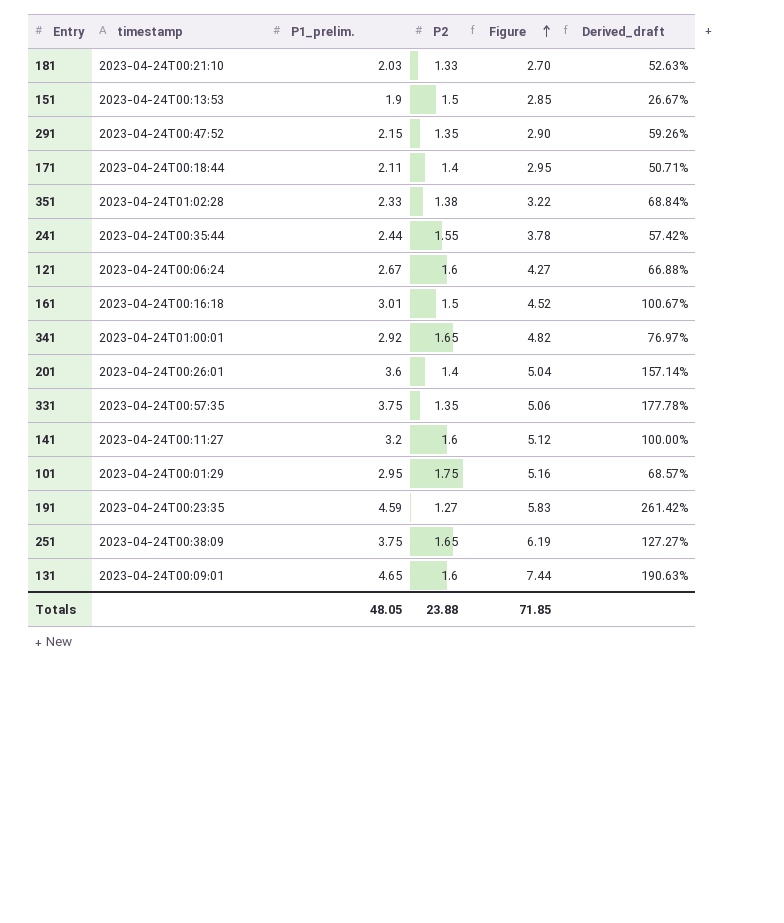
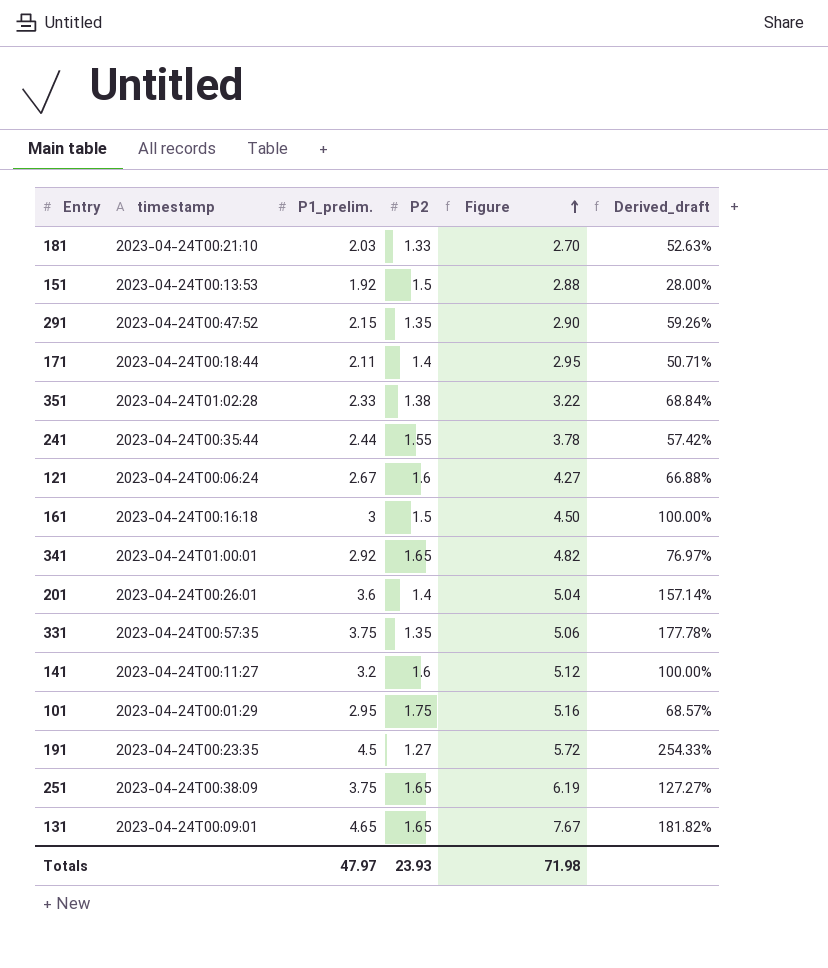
151 | P1_prelim.: 1.9 -> 1.92
151 | Figure: 2.85 -> 2.88
151 | Derived_draft: 26.67% -> 28.00%
161 | P1_prelim.: 3.01 -> 3
161 | Figure: 4.52 -> 4.50
161 | Derived_draft: 100.67% -> 100.00%
191 | P1_prelim.: 4.59 -> 4.5
191 | Figure: 5.83 -> 5.72
191 | Derived_draft: 261.42% -> 254.33%
131 | P2: 1.6 -> 1.65
131 | Figure: 7.44 -> 7.67
131 | Derived_draft: 190.63% -> 181.82%
Totals | P1_prelim.: 48.05 -> 47.97
Totals | P2: 23.88 -> 23.93
Totals | Figure: 71.85 -> 71.98

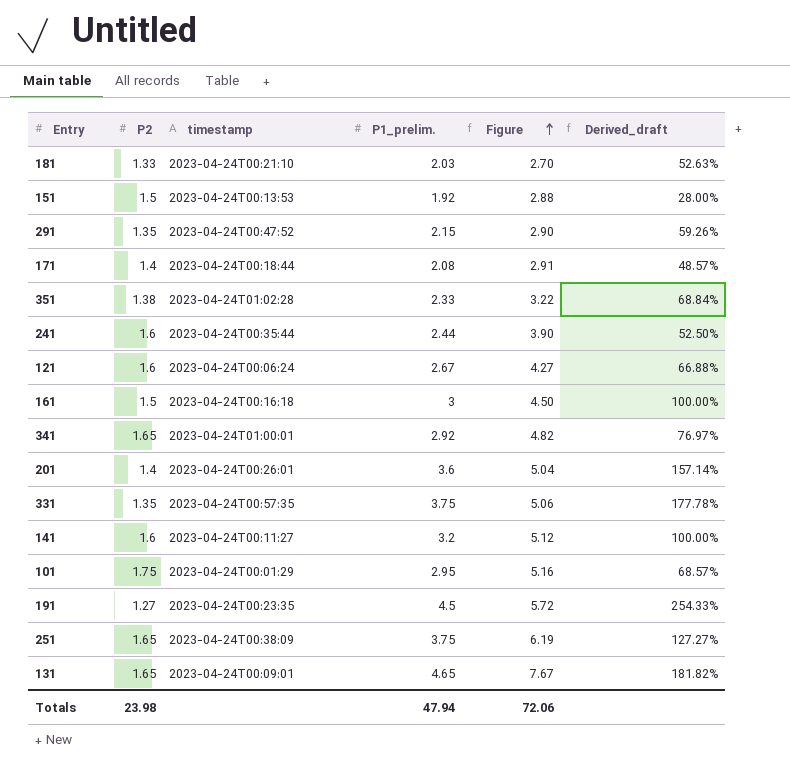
column P2 | position: 4 -> 2
171 | P1_prelim.: 2.11 -> 2.08
171 | Figure: 2.95 -> 2.91
171 | Derived_draft: 50.71% -> 48.57%
241 | P2: 1.55 -> 1.6
241 | Figure: 3.78 -> 3.90
241 | Derived_draft: 57.42% -> 52.50%
Totals | P2: 23.93 -> 23.98
Totals | P1_prelim.: 47.97 -> 47.94
Totals | Figure: 71.98 -> 72.06

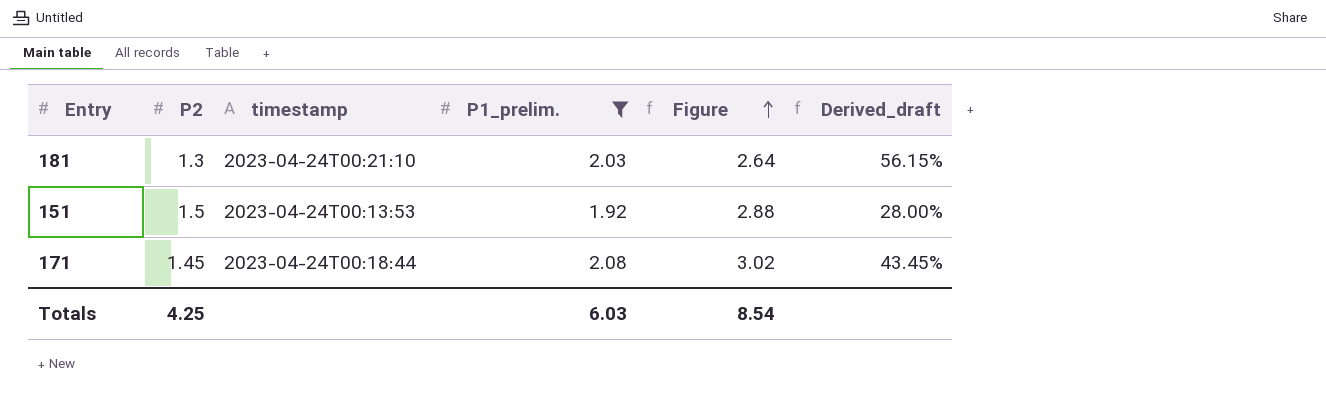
filter: none -> P1_prelim. <= 2.08
181 | P2: 1.33 -> 1.3
181 | Figure: 2.70 -> 2.64
181 | Derived_draft: 52.63% -> 56.15%
171 | P2: 1.4 -> 1.45
171 | Figure: 2.91 -> 3.02
171 | Derived_draft: 48.57% -> 43.45%
Totals | P2: 23.98 -> 4.25
Totals | P1_prelim.: 47.94 -> 6.03
Totals | Figure: 72.06 -> 8.54

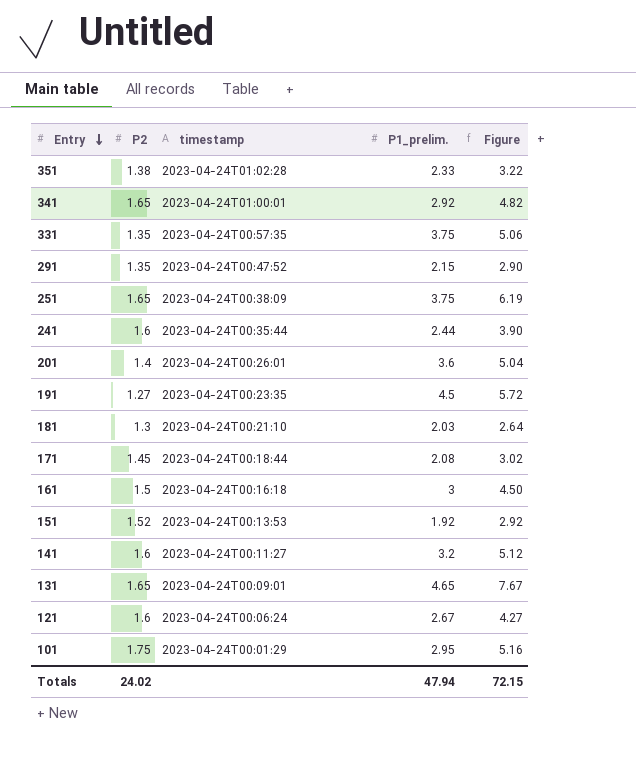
filter: P1_prelim. <= 2.08 -> none
row order: Figure ascending -> Entry descending
column Derived_draft | formula: ([P1_prelim.] - [P2]) / [P2] -> none
151 | P2: 1.5 -> 1.52
151 | Figure: 2.88 -> 2.92
Totals | P2: 4.25 -> 24.02
Totals | P1_prelim.: 6.03 -> 47.94
Totals | Figure: 8.54 -> 72.15

